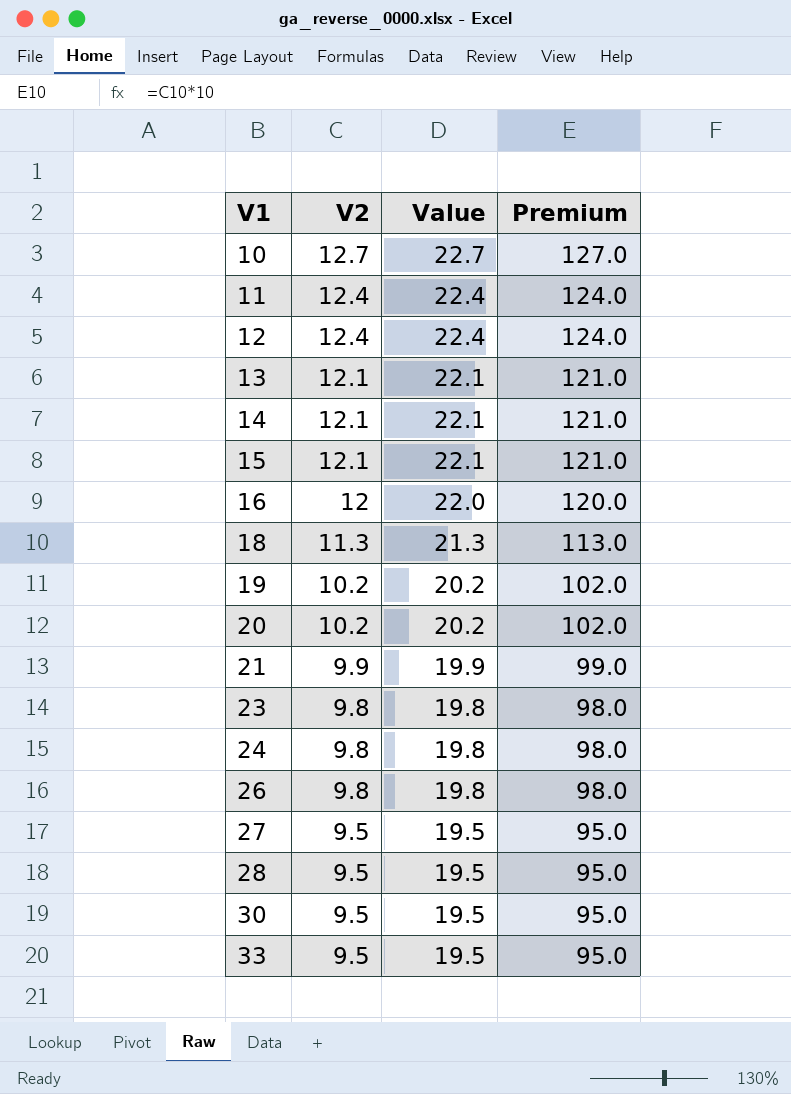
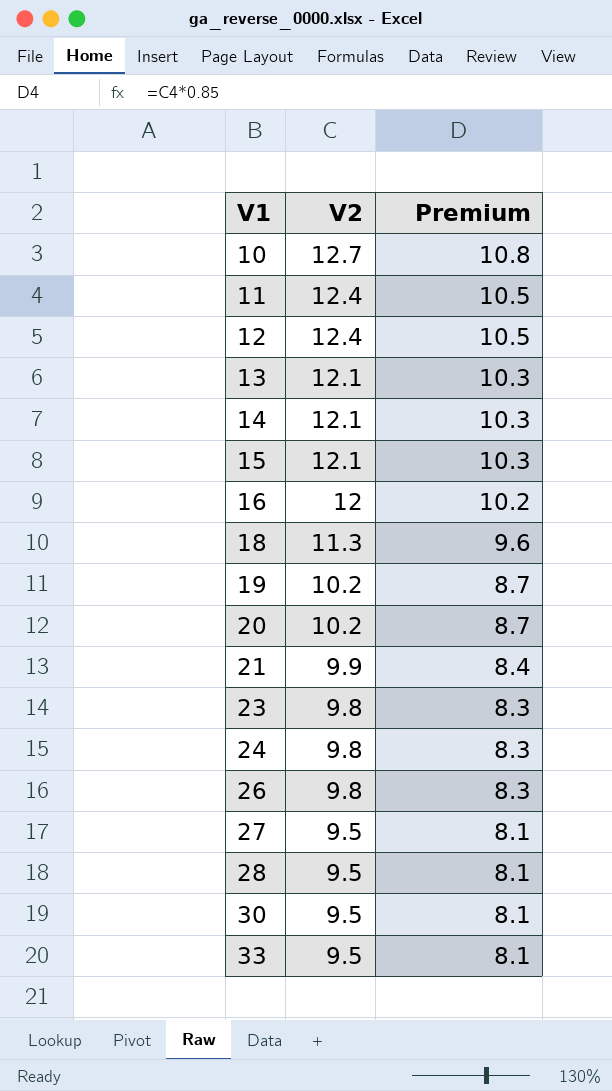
column Value | formula: [V2] + 10 -> none
column Premium | formula: [V2] * 10 -> [V2] * 0.85

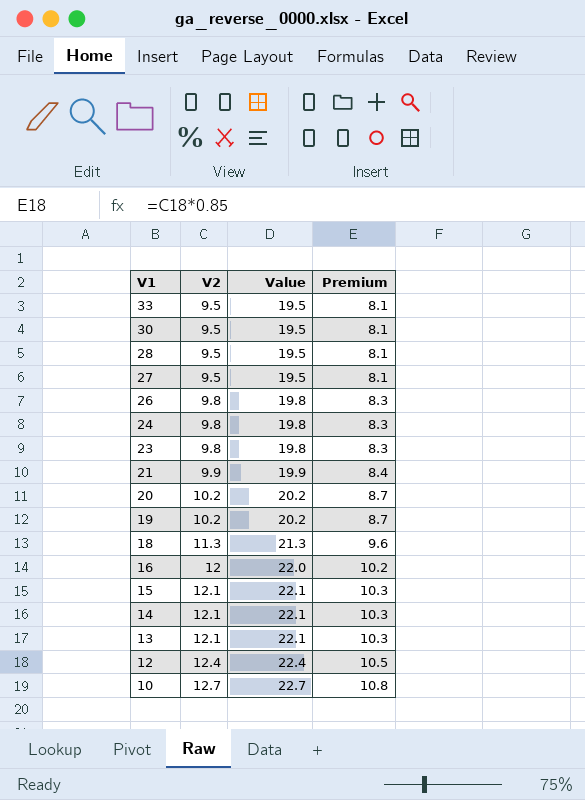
row order: V1 ascending -> V1 descending
column Value | formula: none -> [V2] + 10
row 11: 12.4 | 10.5 -> none

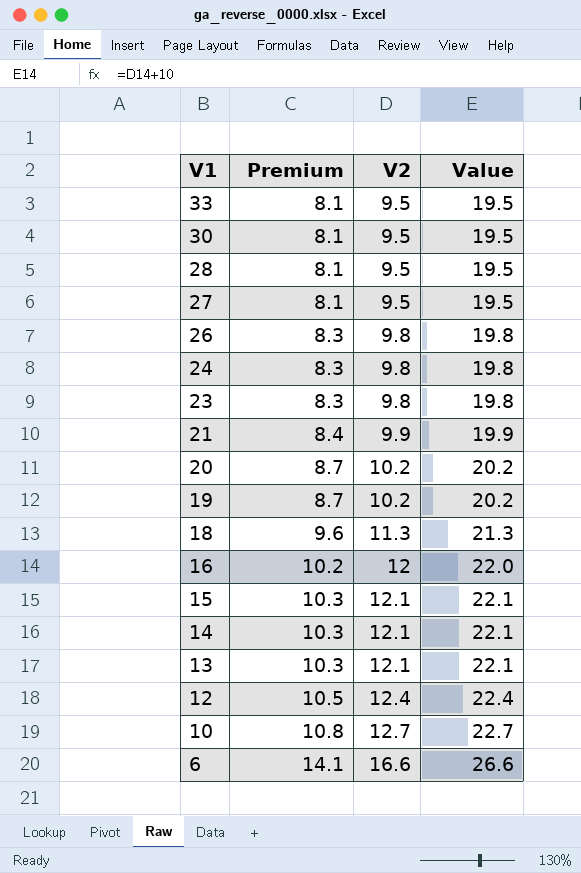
column Premium | position: 4 -> 2
row 6: none -> 14.1 | 16.6 | 26.6

